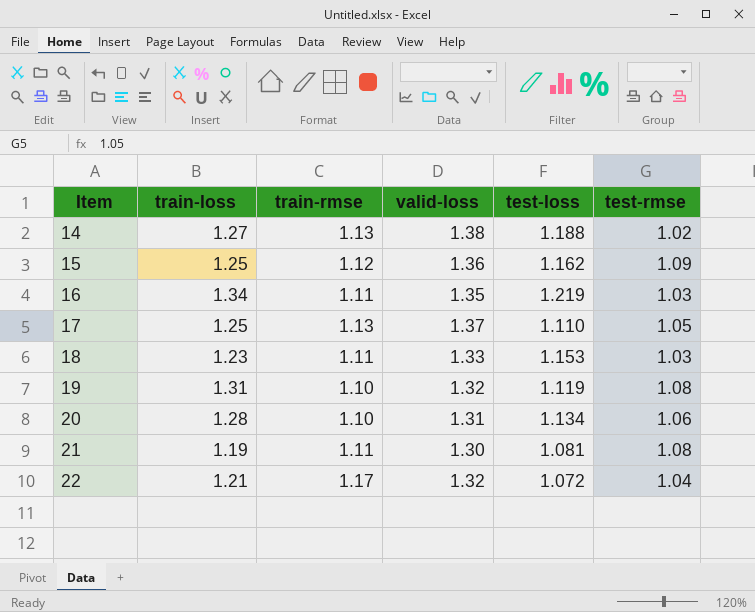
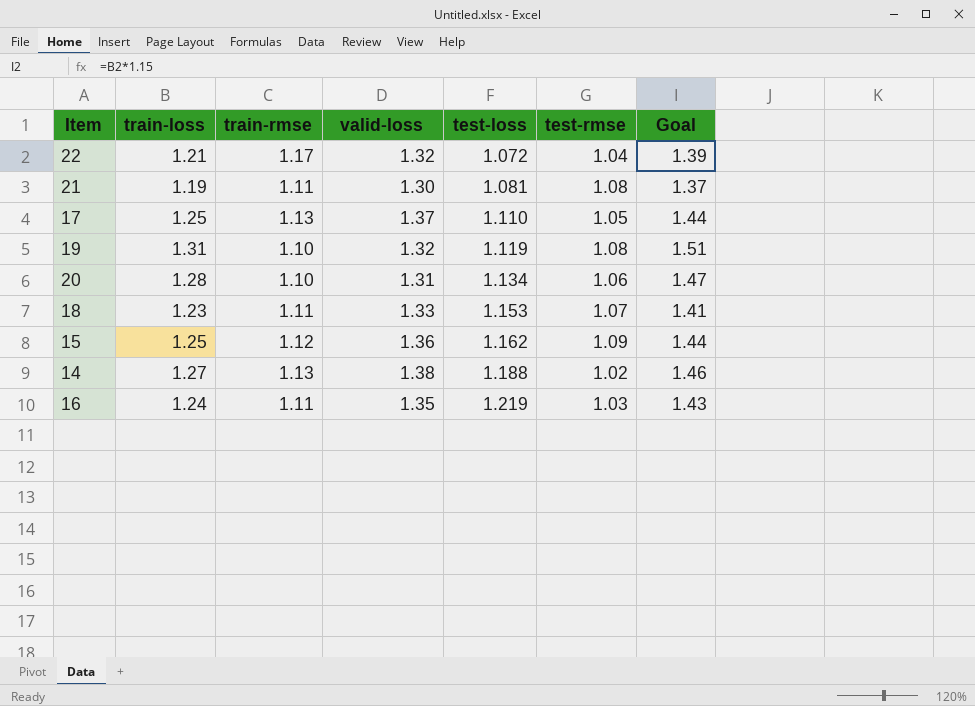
row order: Item ascending -> test-loss ascending
column Goal | formula: none -> [train-loss] * 1.15
18 | test-rmse: 1.03 -> 1.07
16 | train-loss: 1.34 -> 1.24

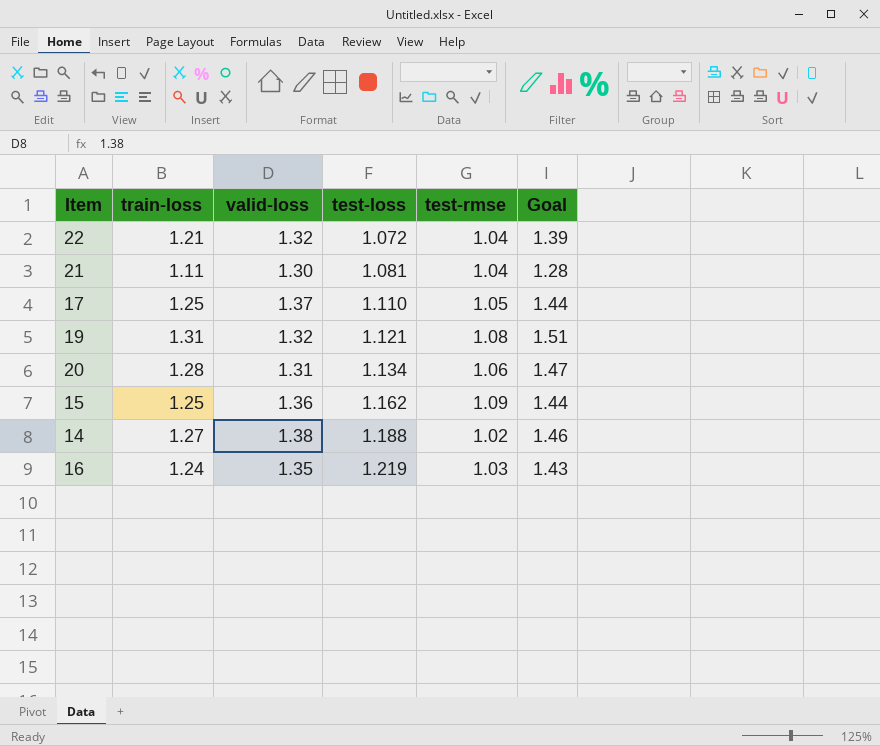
column train-rmse | position: 3 -> none
row 18: 1.23 | 1.11 | 1.33 | 1.153 | 1.07 | 1.41 -> none
21 | train-loss: 1.19 -> 1.11
21 | test-rmse: 1.08 -> 1.04
21 | Goal: 1.37 -> 1.28
19 | test-loss: 1.119 -> 1.121

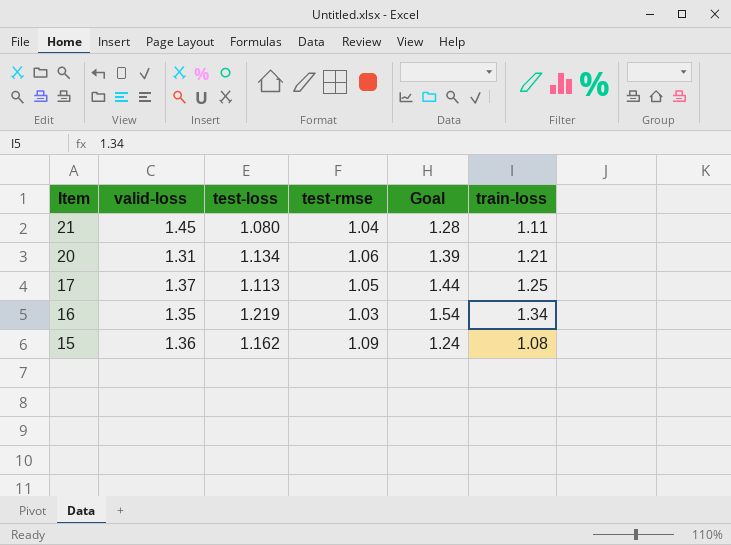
row order: test-loss ascending -> Item descending
column train-loss | position: 2 -> 6
row 22: 1.21 | 1.32 | 1.072 | 1.04 | 1.39 -> none
row 19: 1.31 | 1.32 | 1.121 | 1.08 | 1.51 -> none
row 14: 1.27 | 1.38 | 1.188 | 1.02 | 1.46 -> none
21 | valid-loss: 1.30 -> 1.45
21 | test-loss: 1.081 -> 1.080
20 | Goal: 1.47 -> 1.39
20 | train-loss: 1.28 -> 1.21
17 | test-loss: 1.110 -> 1.113
16 | Goal: 1.43 -> 1.54
16 | train-loss: 1.24 -> 1.34
15 | Goal: 1.44 -> 1.24
15 | train-loss: 1.25 -> 1.08

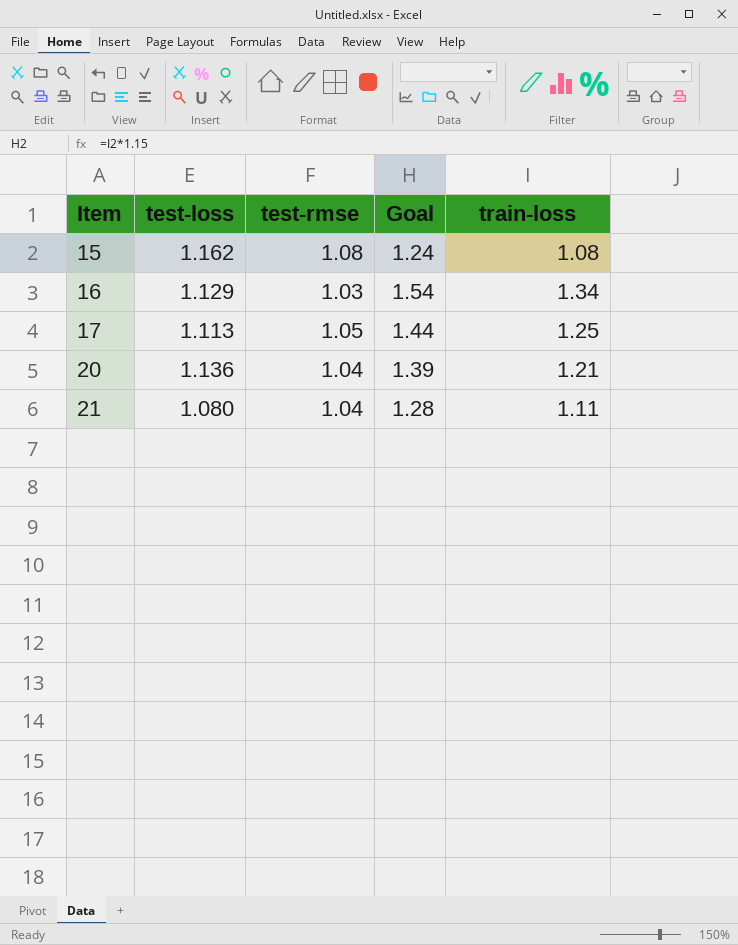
row order: Item descending -> Item ascending
column valid-loss | position: 2 -> none
15 | test-rmse: 1.09 -> 1.08
16 | test-loss: 1.219 -> 1.129
20 | test-loss: 1.134 -> 1.136
20 | test-rmse: 1.06 -> 1.04

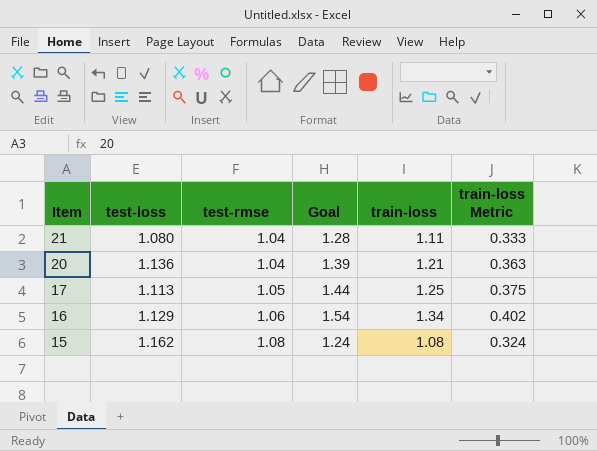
row order: Item ascending -> Item descending
column train-loss Metric | formula: none -> [train-loss] * 0.3
16 | test-rmse: 1.03 -> 1.06

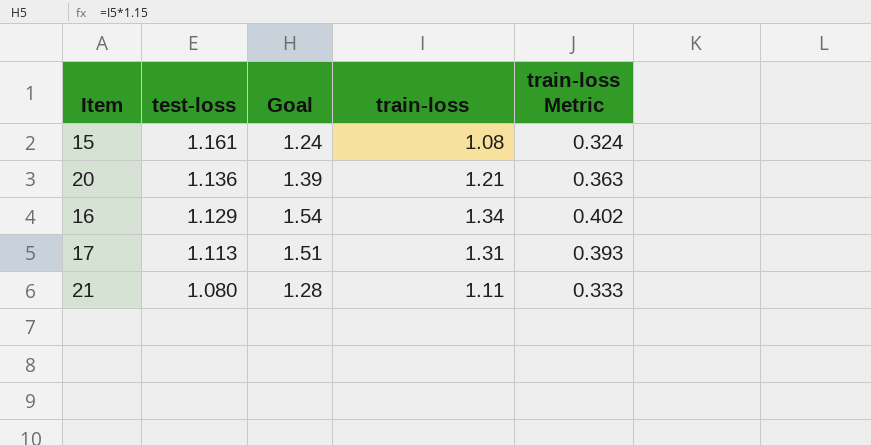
row order: Item descending -> test-loss descending
column test-rmse | position: 3 -> none
15 | test-loss: 1.162 -> 1.161
17 | Goal: 1.44 -> 1.51
17 | train-loss: 1.25 -> 1.31
17 | train-loss Metric: 0.375 -> 0.393

